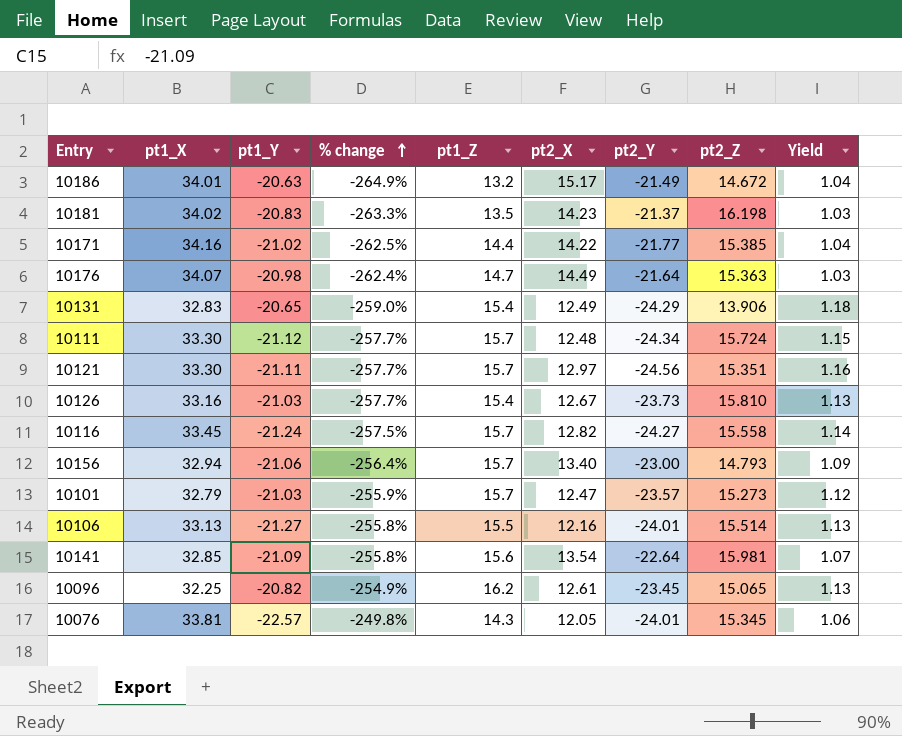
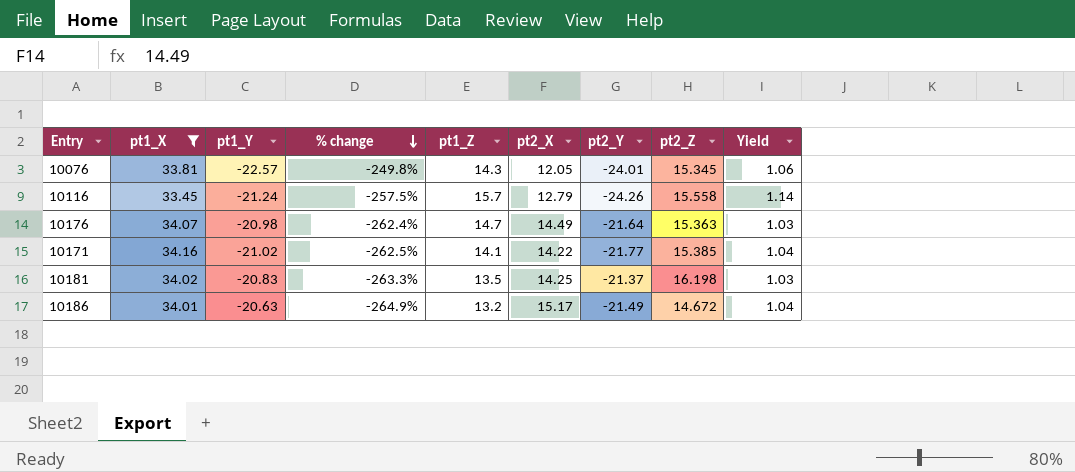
filter: none -> pt1_X >= 33.45
row order: % change ascending -> % change descending
10116 | pt2_X: 12.82 -> 12.79
10116 | pt2_Y: -24.27 -> -24.26
10171 | pt1_Z: 14.4 -> 14.1
10181 | pt2_X: 14.23 -> 14.25

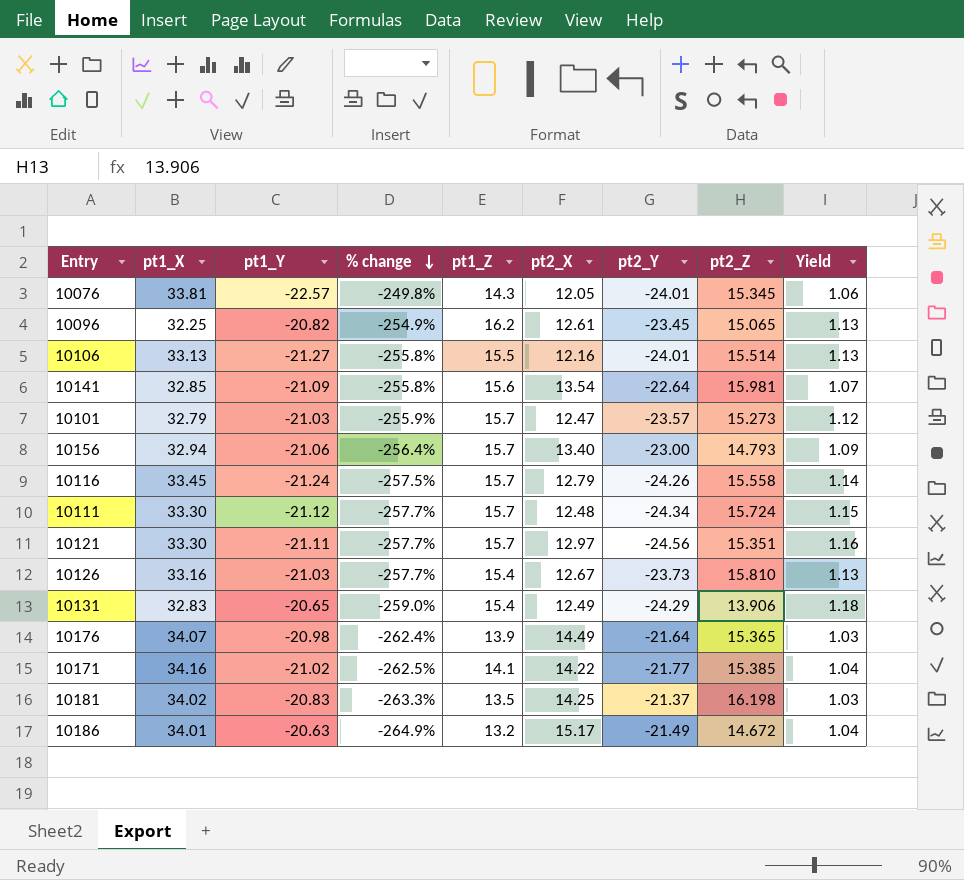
filter: pt1_X >= 33.45 -> none
10176 | pt1_Z: 14.7 -> 13.9
10176 | pt2_Z: 15.363 -> 15.365

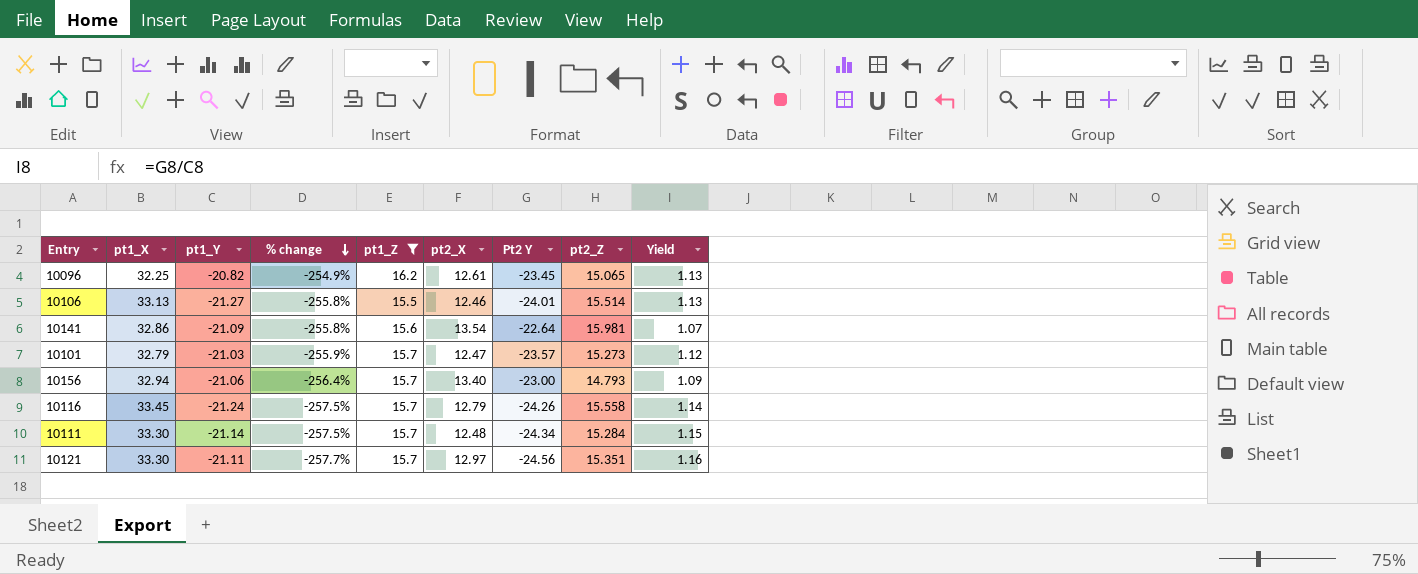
filter: none -> pt1_Z >= 15.5
column name: pt2_Y -> Pt2 Y
10106 | pt2_X: 12.16 -> 12.46
10141 | pt1_X: 32.85 -> 32.86
10111 | pt1_Y: -21.12 -> -21.14
10111 | % change: -257.7% -> -257.5%
10111 | pt2_Z: 15.724 -> 15.284

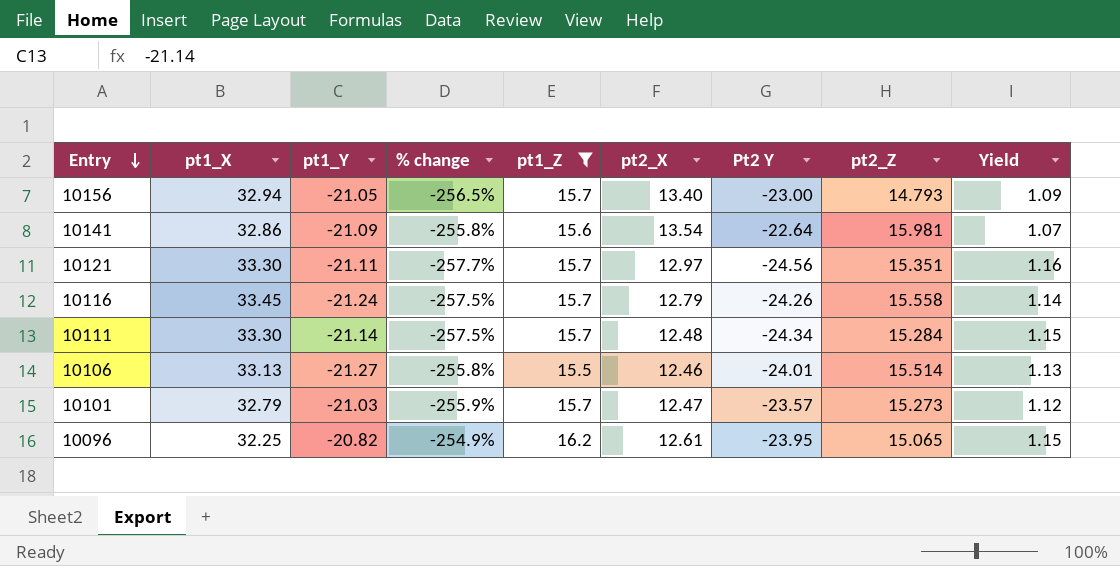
row order: % change descending -> Entry descending
10156 | pt1_Y: -21.06 -> -21.05
10156 | % change: -256.4% -> -256.5%
10096 | Pt2 Y: -23.45 -> -23.95
10096 | Yield: 1.13 -> 1.15

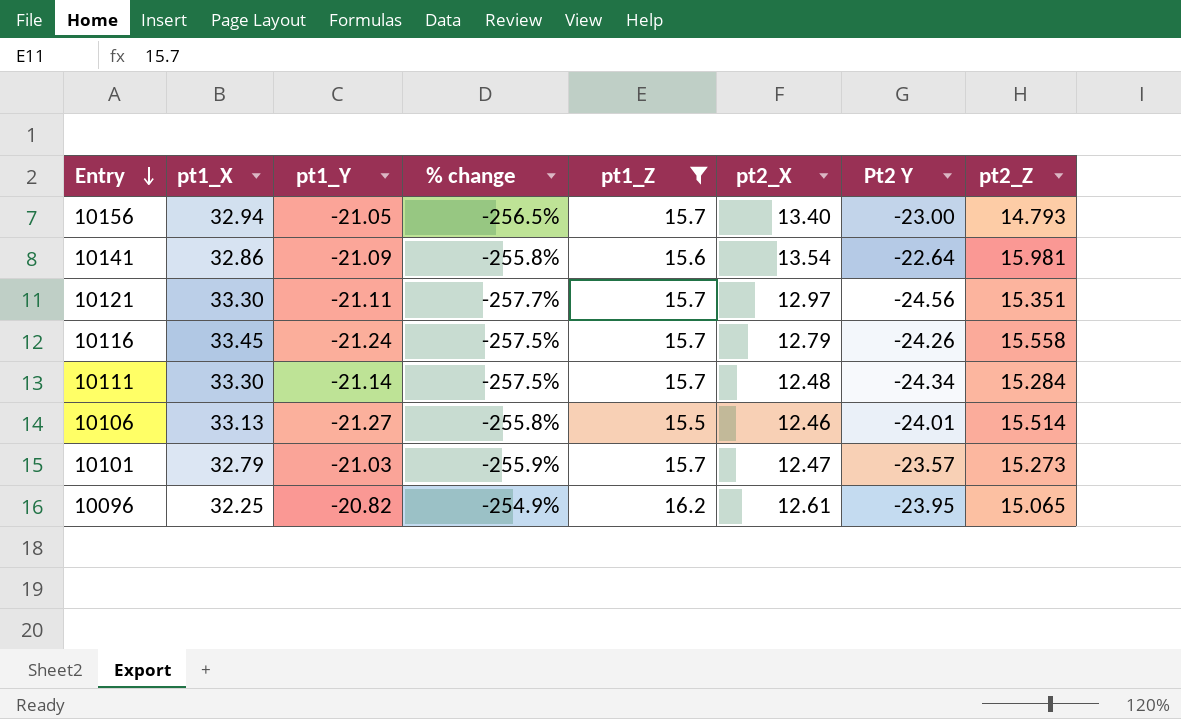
column Yield | formula: [Pt2 Y] / [pt1_Y] -> none

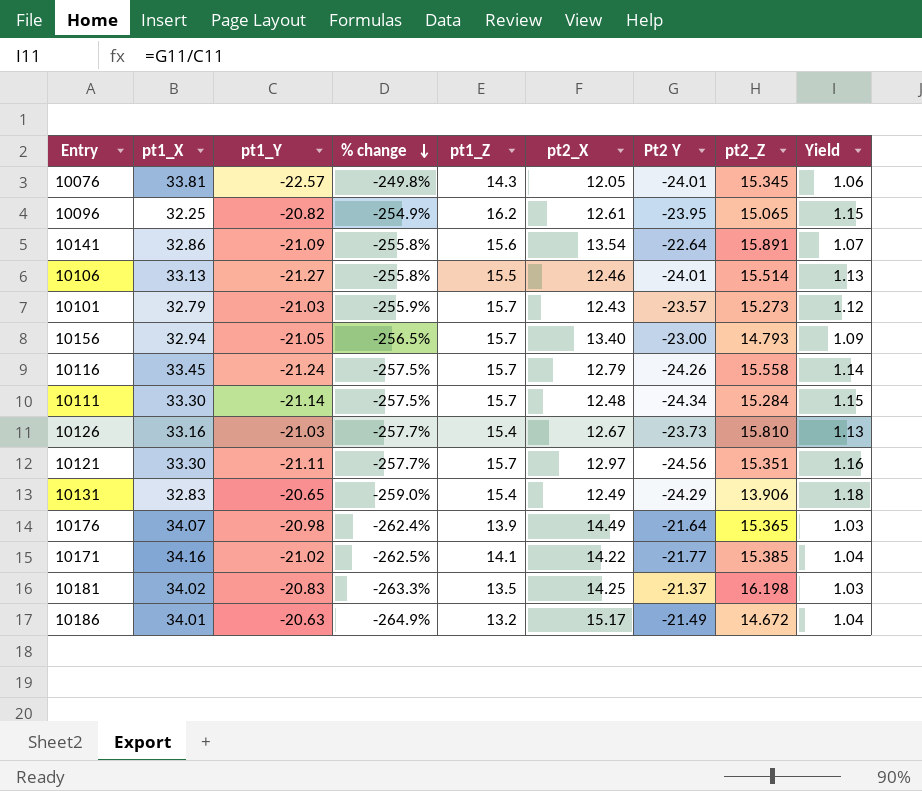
filter: pt1_Z >= 15.5 -> none
row order: Entry descending -> % change descending
column Yield | formula: none -> [Pt2 Y] / [pt1_Y]
10141 | pt2_Z: 15.981 -> 15.891
10101 | pt2_X: 12.47 -> 12.43

